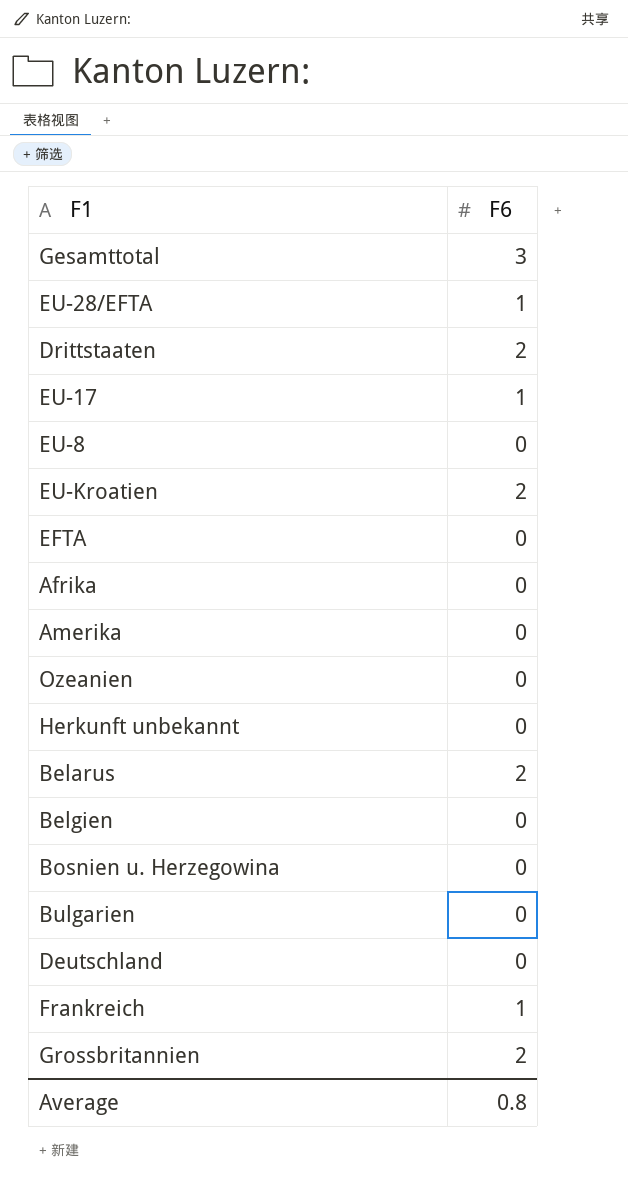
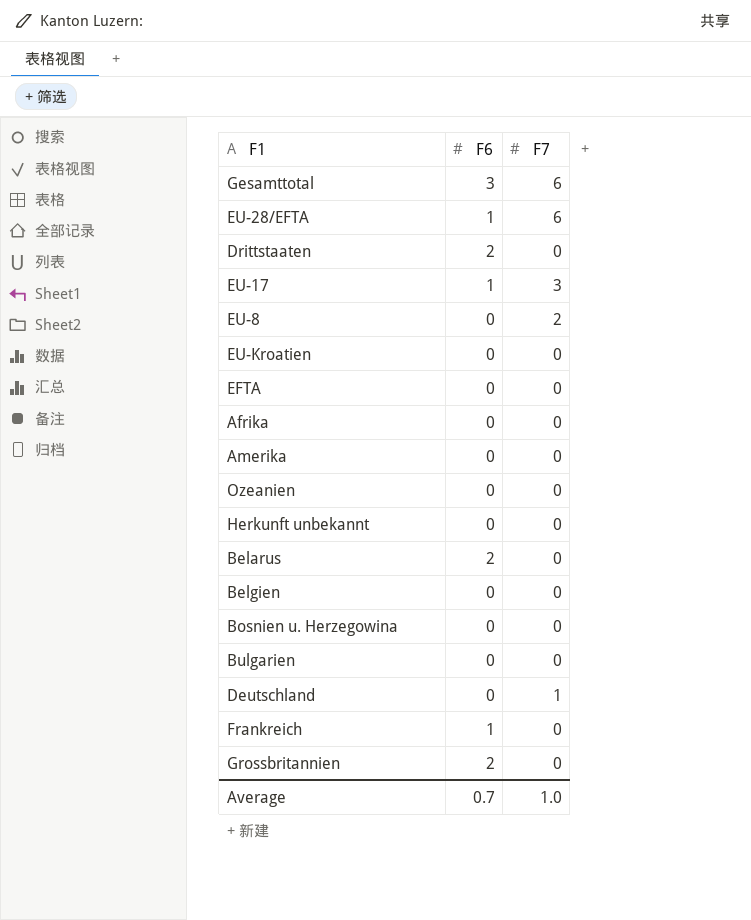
column F7 | position: none -> 3
EU-Kroatien | F6: 2 -> 0
Average | F6: 0.8 -> 0.7

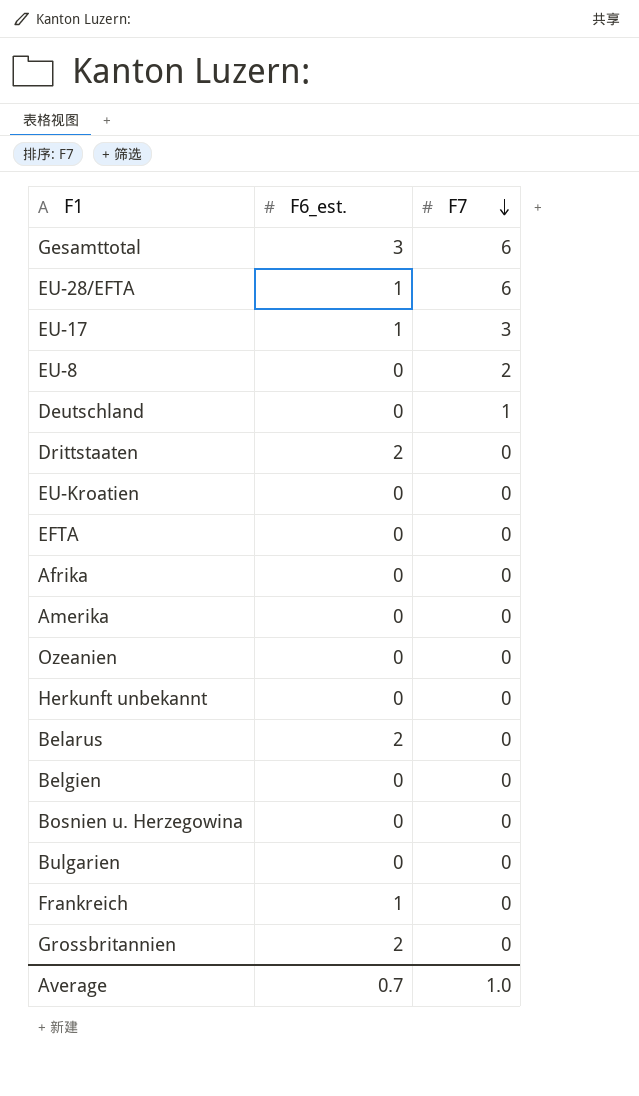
row order: none -> F7 descending
column name: F6 -> F6_est.

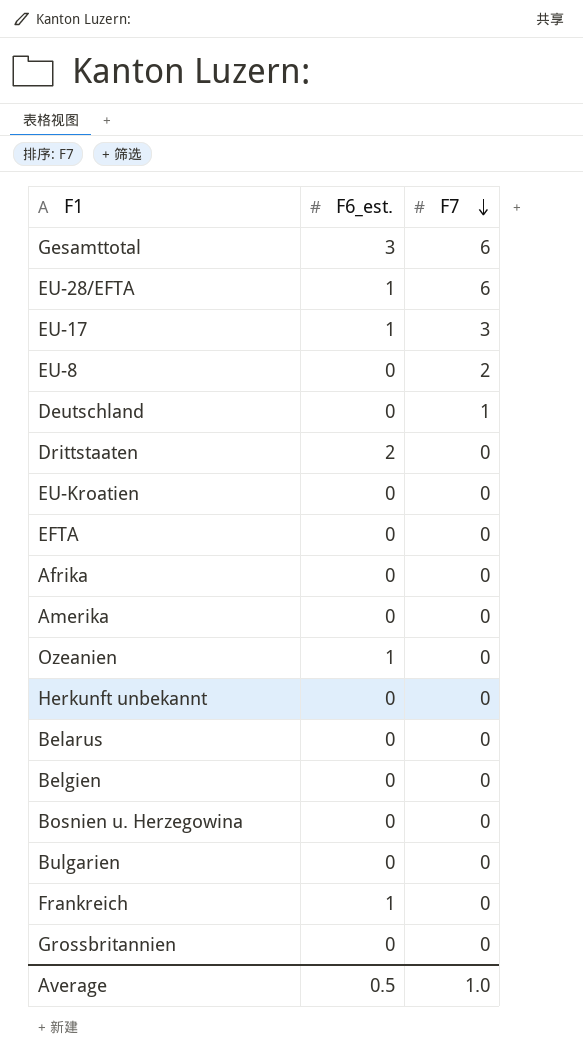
Ozeanien | F6_est.: 0 -> 1
Belarus | F6_est.: 2 -> 0
Grossbritannien | F6_est.: 2 -> 0
Average | F6_est.: 0.7 -> 0.5

